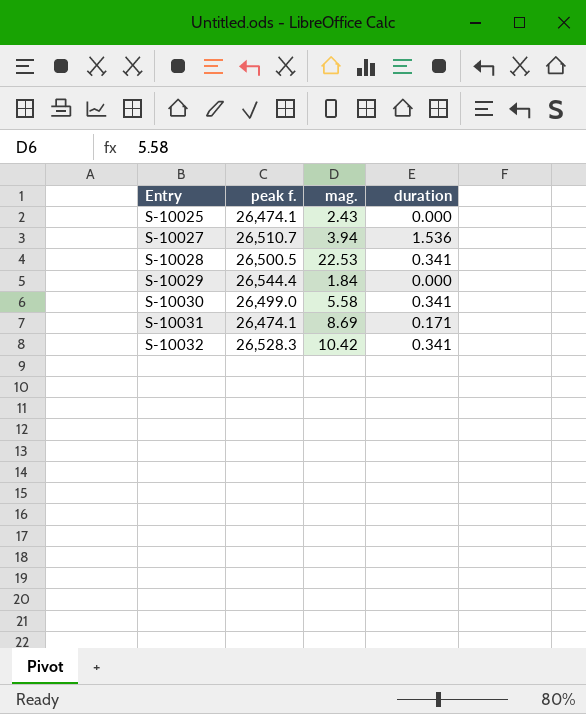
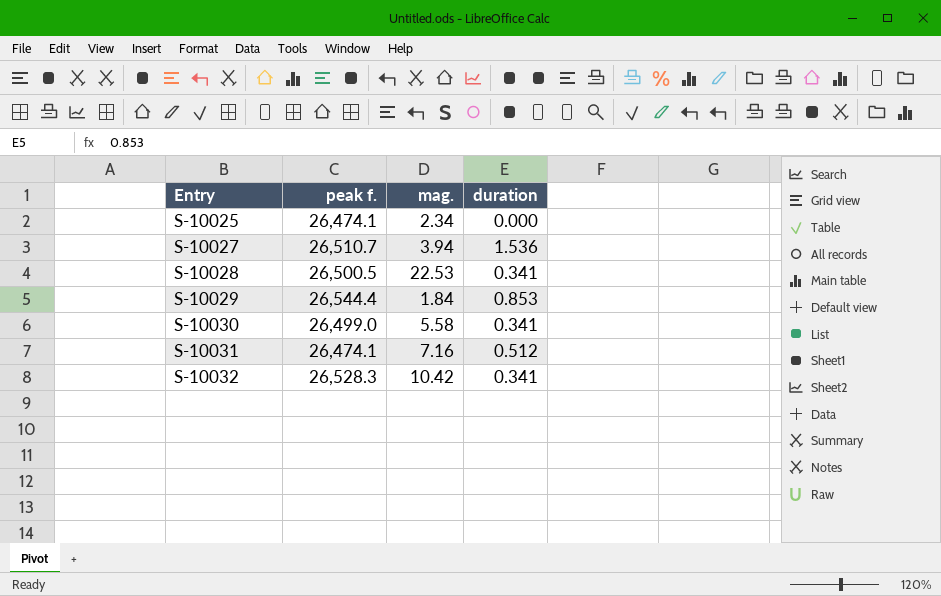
S-10025 | mag.: 2.43 -> 2.34
S-10029 | duration: 0.000 -> 0.853
S-10031 | mag.: 8.69 -> 7.16
S-10031 | duration: 0.171 -> 0.512

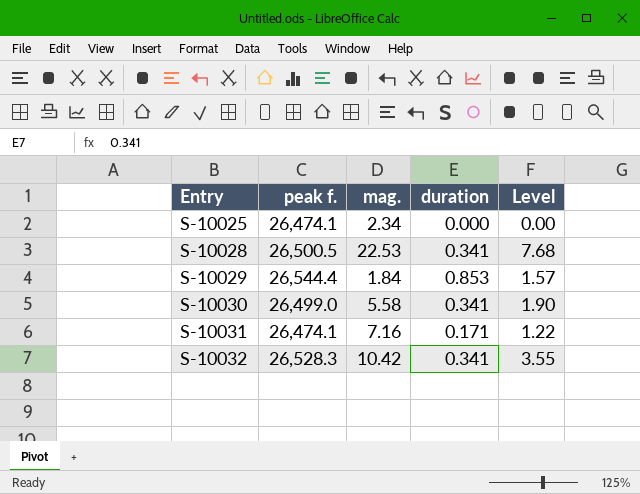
column Level | formula: none -> [mag.] * [duration]
row S-10027: 26,510.7 | 3.94 | 1.536 -> none
S-10031 | duration: 0.512 -> 0.171

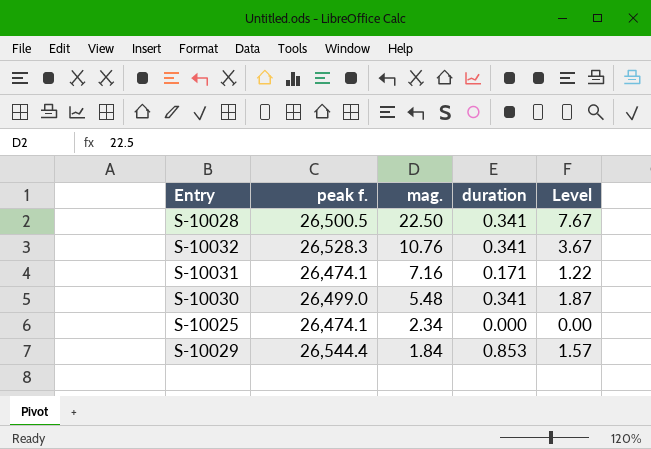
row order: Entry ascending -> mag. descending
S-10028 | mag.: 22.53 -> 22.50
S-10028 | Level: 7.68 -> 7.67
S-10032 | mag.: 10.42 -> 10.76
S-10032 | Level: 3.55 -> 3.67
S-10030 | mag.: 5.58 -> 5.48
S-10030 | Level: 1.90 -> 1.87

